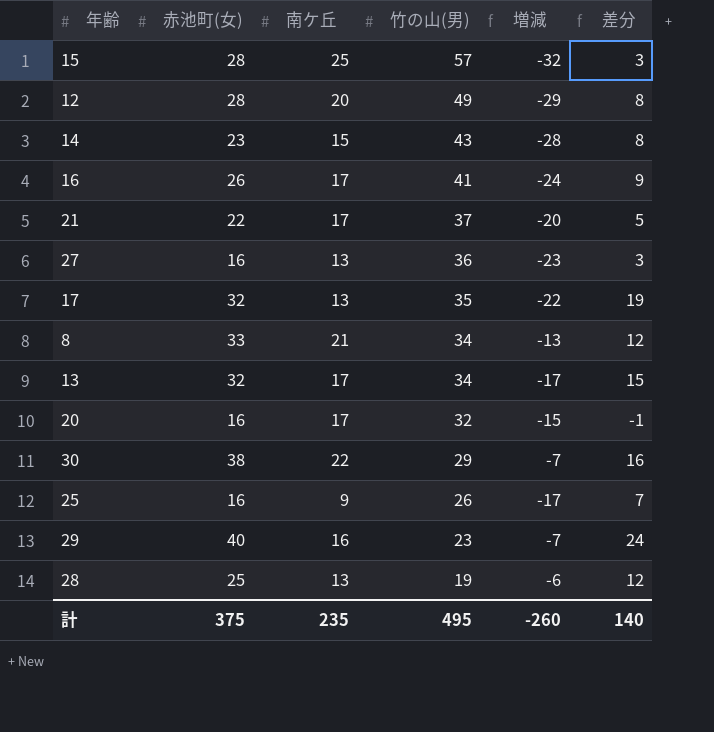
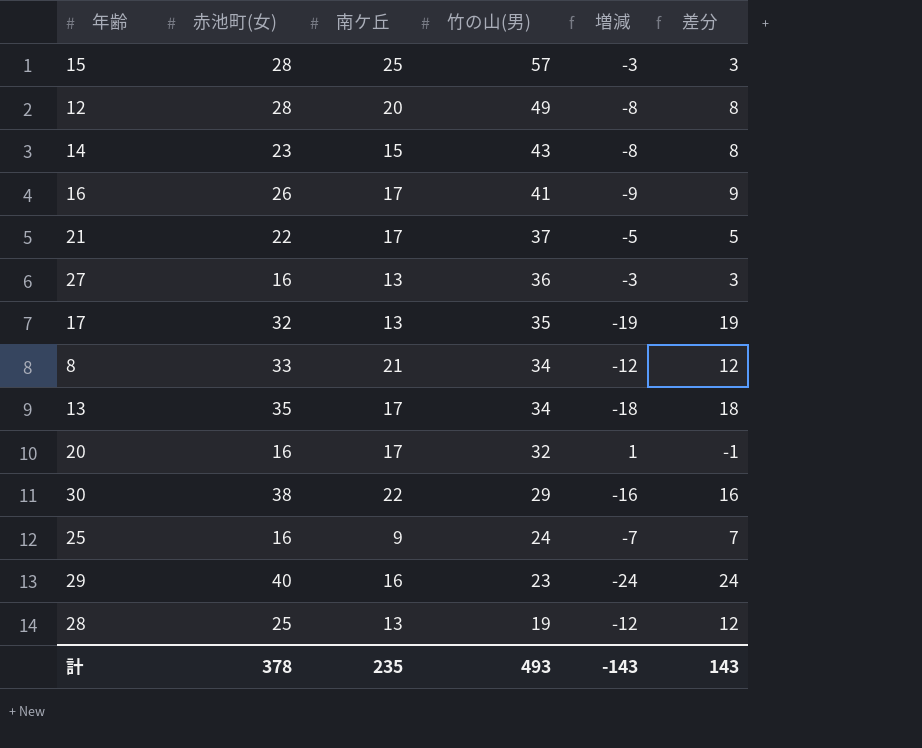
column 増減 | formula: [南ケ丘] - [竹の山(男)] -> [南ケ丘] - [赤池町(女)]
13 | 赤池町(女): 32 -> 35
13 | 差分: 15 -> 18
25 | 竹の山(男): 26 -> 24
計 | 赤池町(女): 375 -> 378
計 | 竹の山(男): 495 -> 493
計 | 増減: -260 -> -143
計 | 差分: 140 -> 143

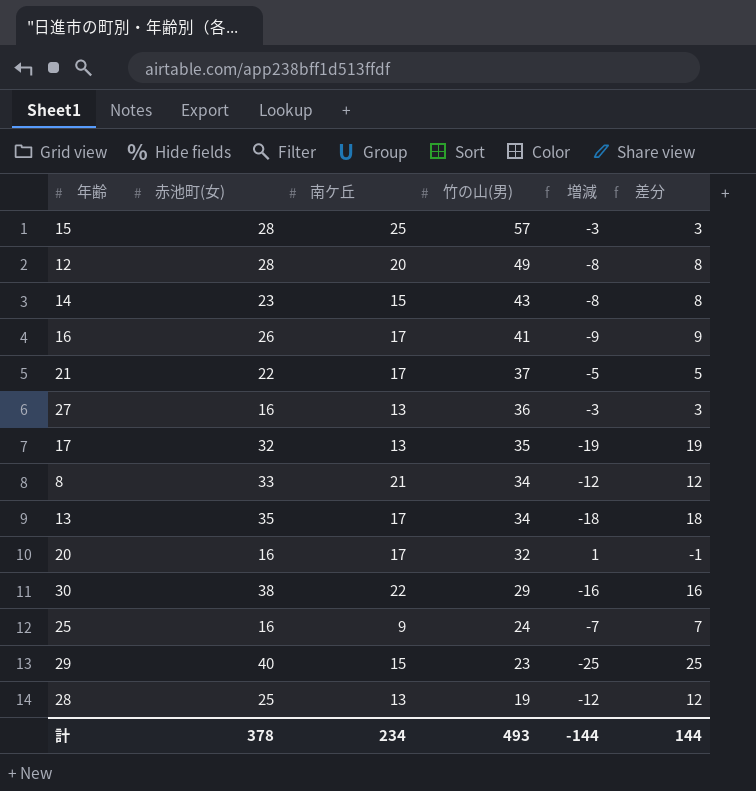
29 | 南ケ丘: 16 -> 15
29 | 増減: -24 -> -25
29 | 差分: 24 -> 25
計 | 南ケ丘: 235 -> 234
計 | 増減: -143 -> -144
計 | 差分: 143 -> 144

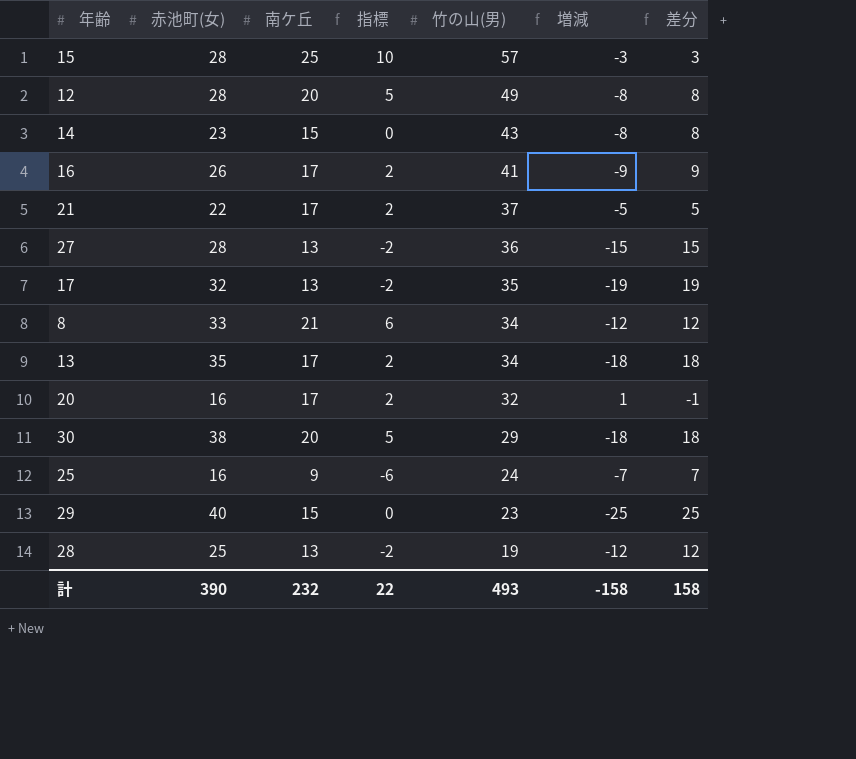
column 指標 | formula: none -> [南ケ丘] - 15
27 | 赤池町(女): 16 -> 28
27 | 増減: -3 -> -15
27 | 差分: 3 -> 15
30 | 南ケ丘: 22 -> 20
30 | 増減: -16 -> -18
30 | 差分: 16 -> 18
計 | 赤池町(女): 378 -> 390
計 | 南ケ丘: 234 -> 232
計 | 増減: -144 -> -158
計 | 差分: 144 -> 158

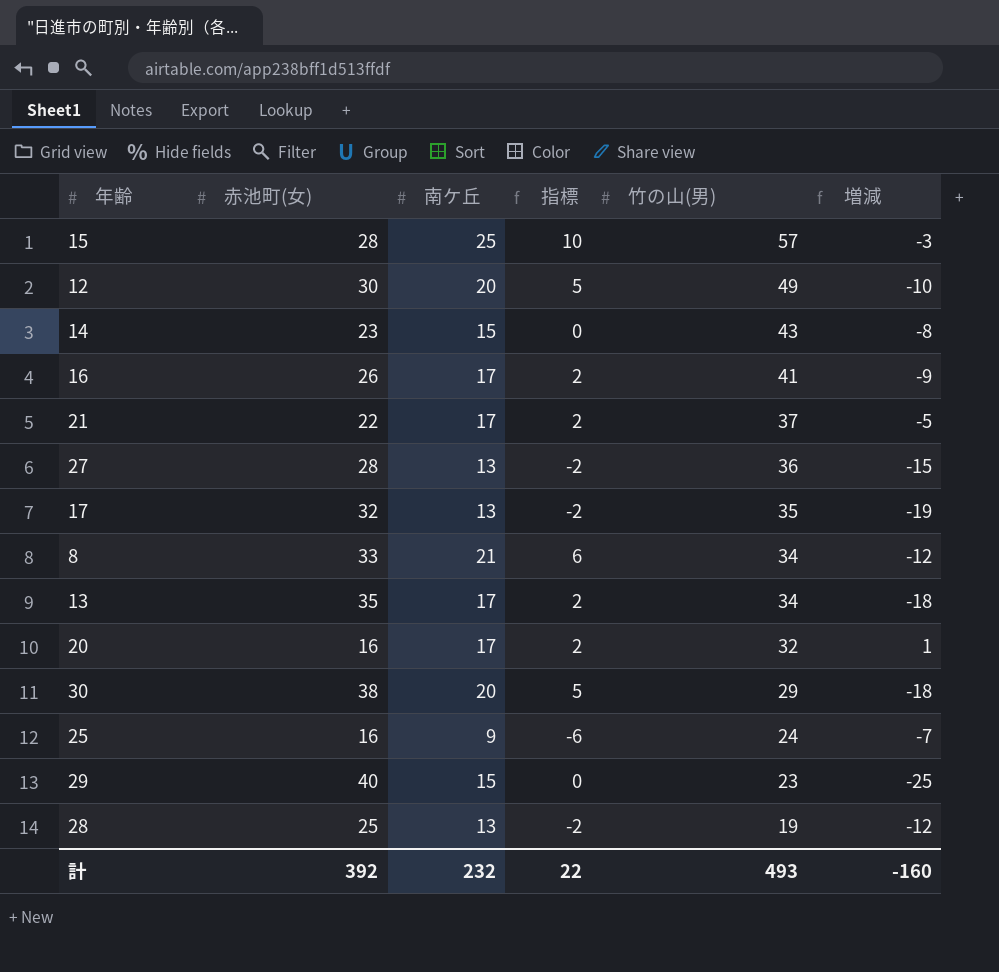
column 差分 | formula: [赤池町(女)] - [南ケ丘] -> none
12 | 赤池町(女): 28 -> 30
12 | 増減: -8 -> -10
計 | 赤池町(女): 390 -> 392
計 | 増減: -158 -> -160

